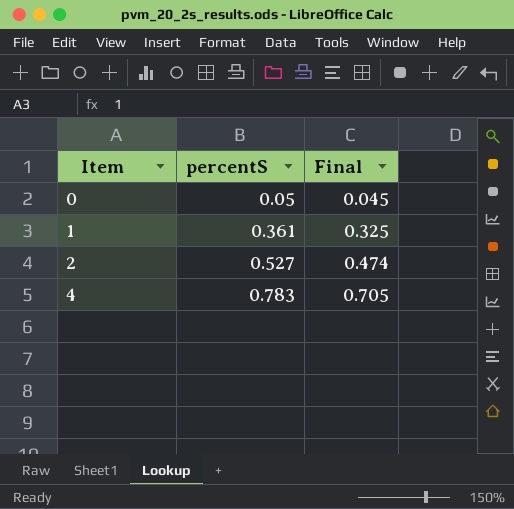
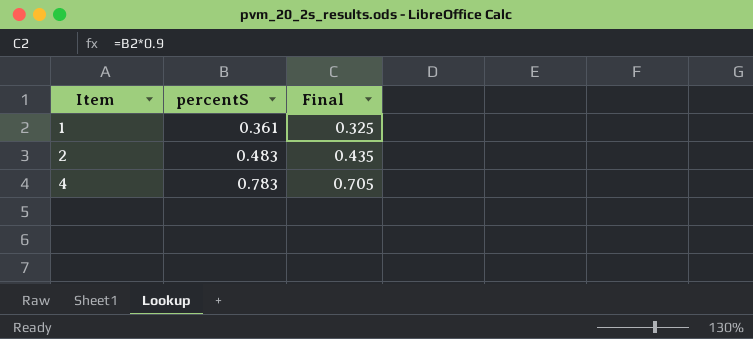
row 0: 0.05 | 0.045 -> none
2 | percentS: 0.527 -> 0.483
2 | Final: 0.474 -> 0.435

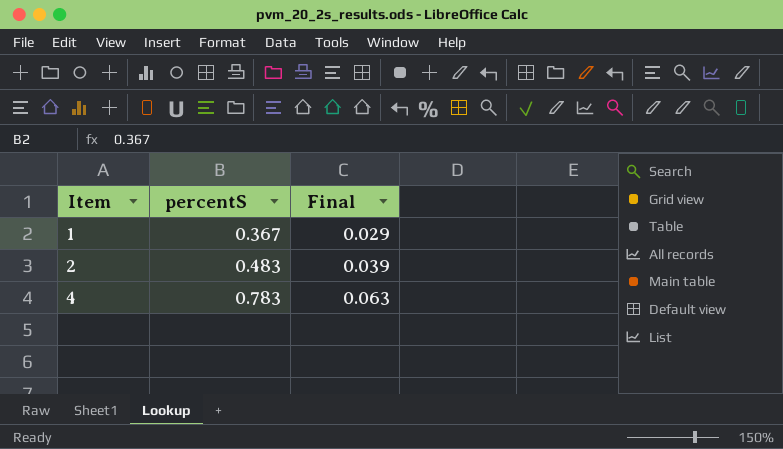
column Final | formula: [percentS] * 0.9 -> [percentS] * 0.08
1 | percentS: 0.361 -> 0.367

